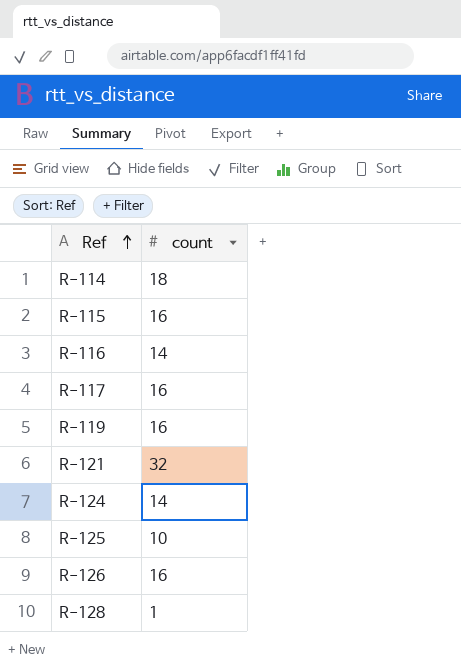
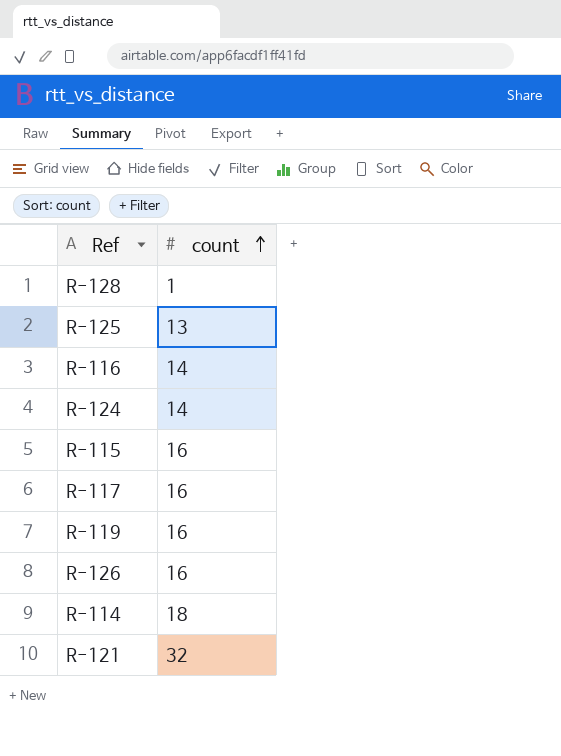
row order: Ref ascending -> count ascending
R-125 | count: 10 -> 13

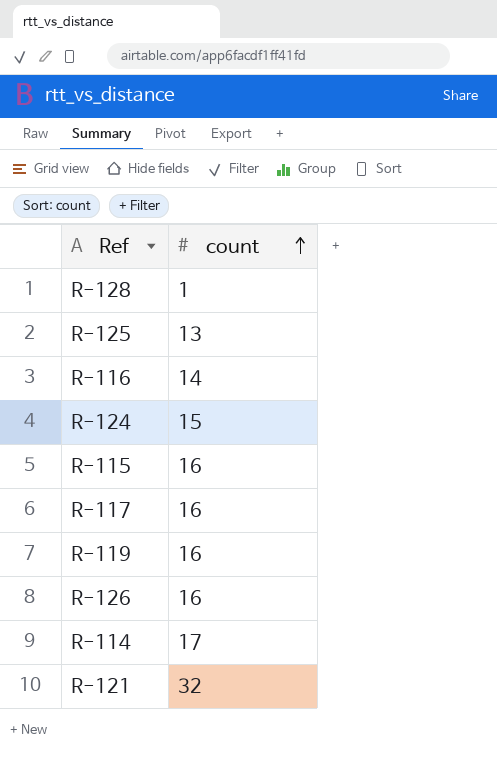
R-124 | count: 14 -> 15
R-114 | count: 18 -> 17

